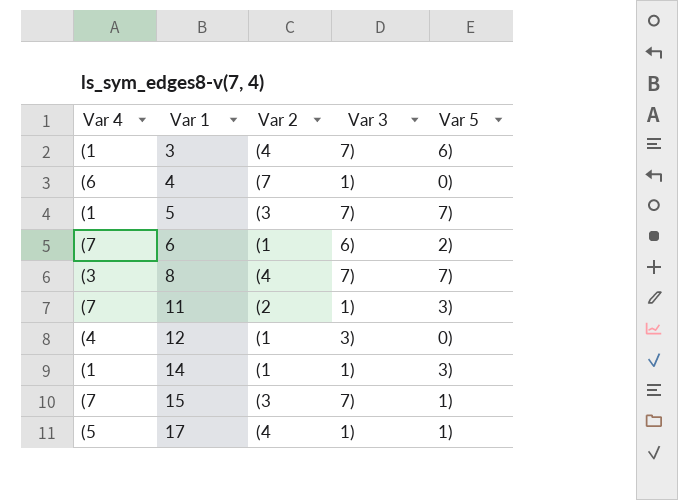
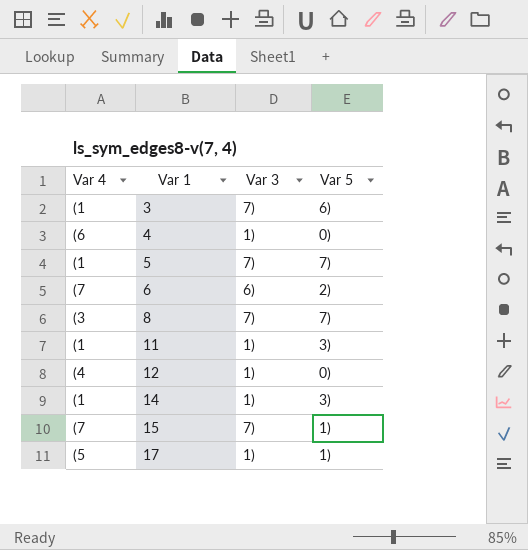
column Var 2 | position: 3 -> none
11 | Var 4: (7 -> (1
12 | Var 3: 3) -> 1)

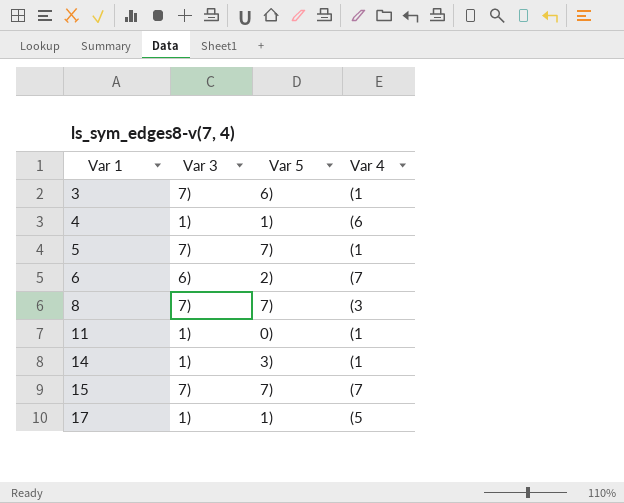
column Var 4 | position: 1 -> 4
row 12: (4 | 1) | 0) -> none
4 | Var 5: 0) -> 1)
11 | Var 5: 3) -> 0)
15 | Var 5: 1) -> 7)

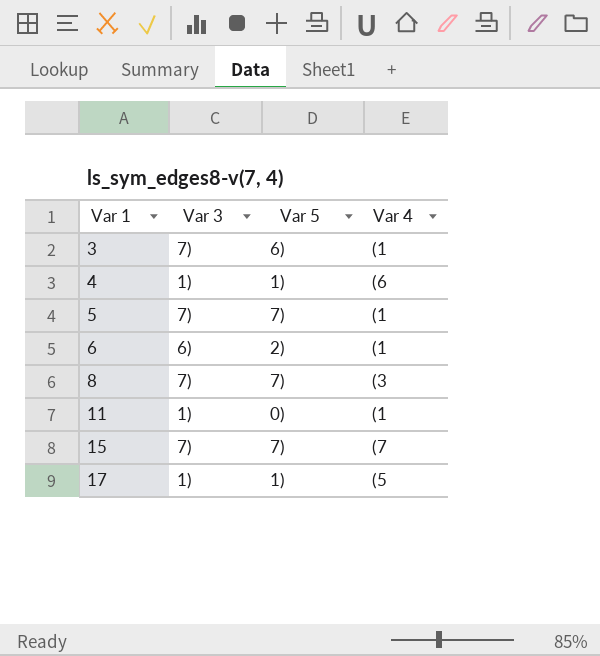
row 14: 1) | 3) | (1 -> none
6 | Var 4: (7 -> (1

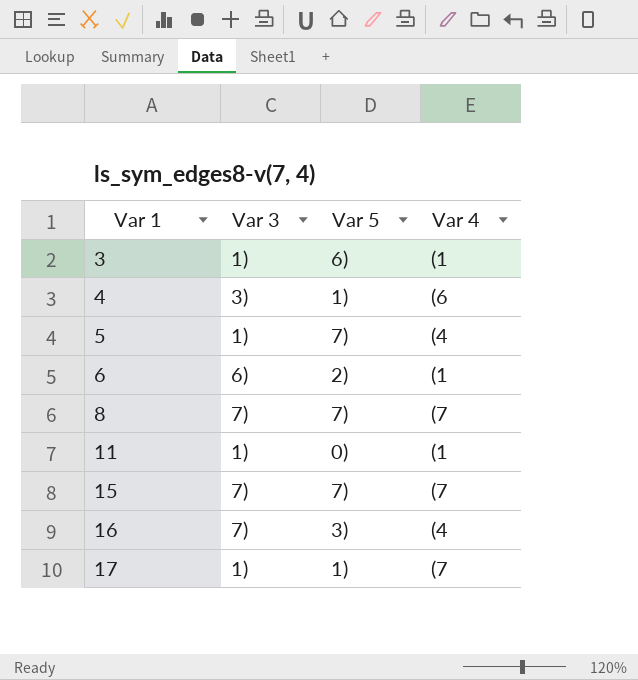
3 | Var 3: 7) -> 1)
4 | Var 3: 1) -> 3)
5 | Var 3: 7) -> 1)
5 | Var 4: (1 -> (4
8 | Var 4: (3 -> (7
row 16: none -> 7) | 3) | (4
17 | Var 4: (5 -> (7

